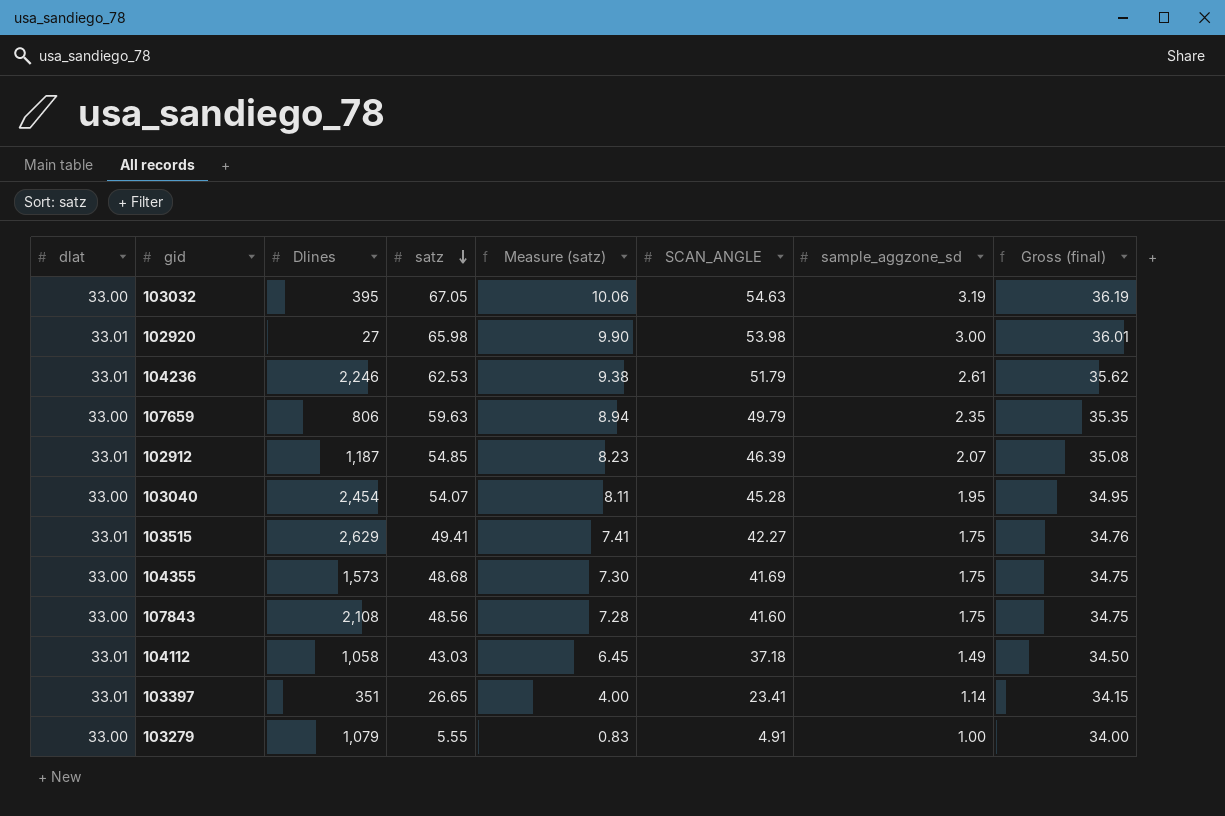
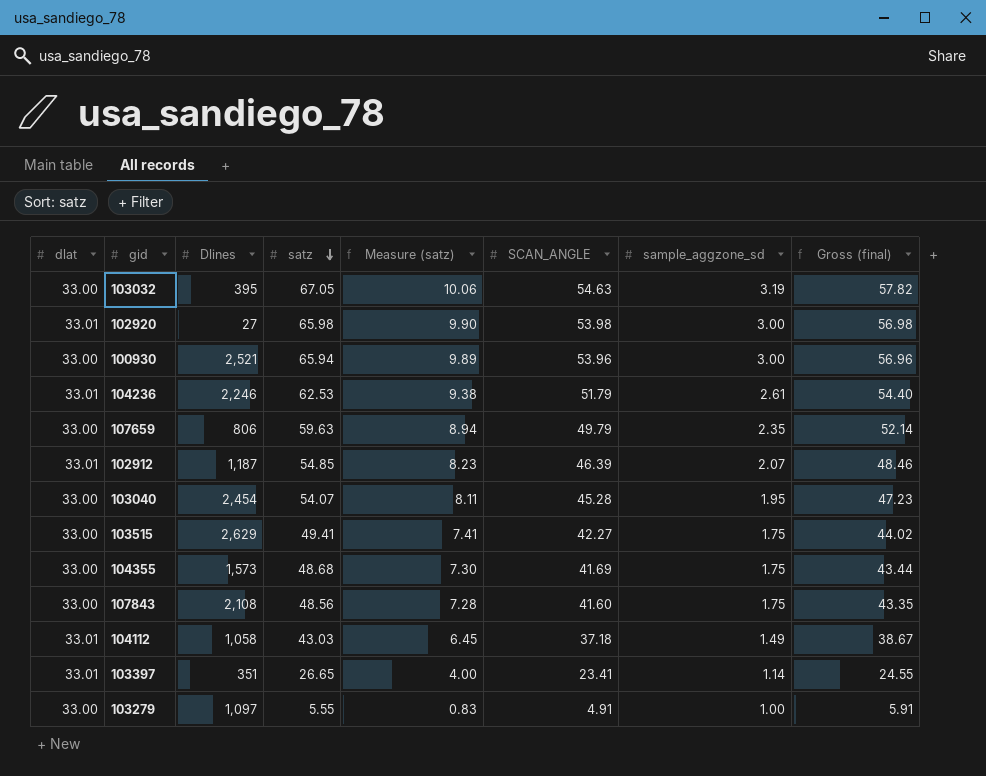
column Gross (final) | formula: [dlat] + [sample_aggzone_sd] -> [SCAN_ANGLE] + [sample_aggzone_sd]
row 100930: none -> 33.00 | 2,521 | 65.94 | 9.89 | 53.96 | 3.00 | 56.96
103515 | dlat: 33.01 -> 33.00
103279 | Dlines: 1,079 -> 1,097

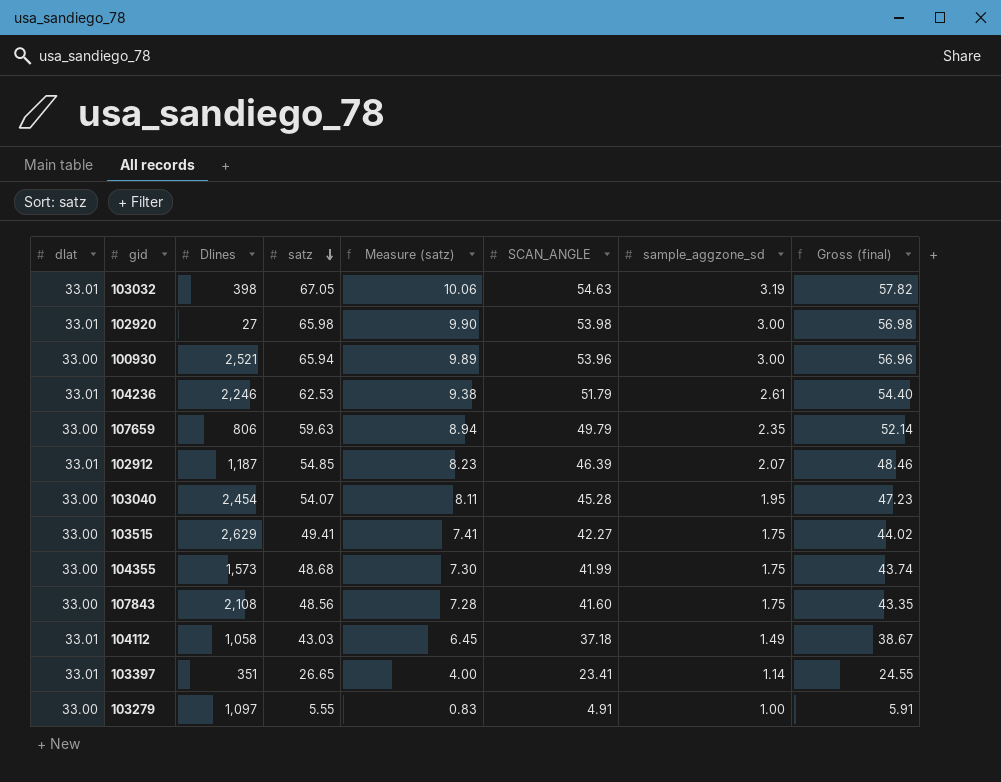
103032 | dlat: 33.00 -> 33.01
103032 | Dlines: 395 -> 398
104355 | SCAN_ANGLE: 41.69 -> 41.99
104355 | Gross (final): 43.44 -> 43.74

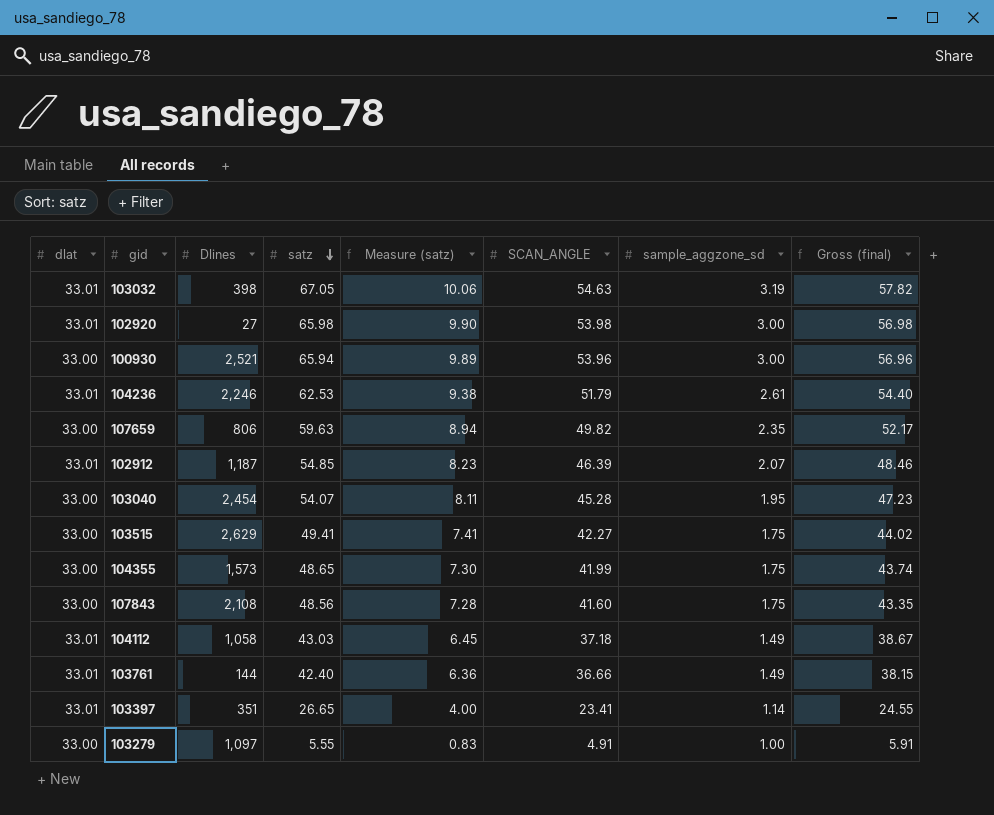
107659 | SCAN_ANGLE: 49.79 -> 49.82
107659 | Gross (final): 52.14 -> 52.17
104355 | satz: 48.68 -> 48.65
row 103761: none -> 33.01 | 144 | 42.40 | 6.36 | 36.66 | 1.49 | 38.15

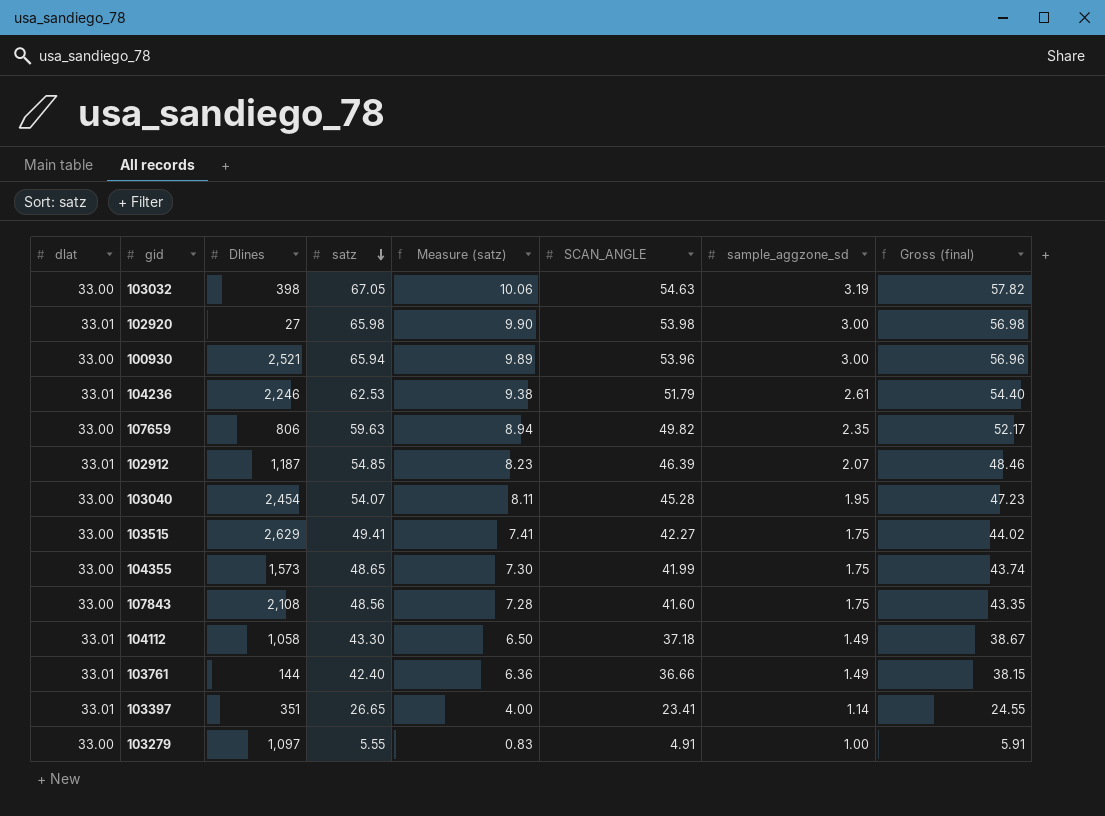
103032 | dlat: 33.01 -> 33.00
104112 | satz: 43.03 -> 43.30
104112 | Measure (satz): 6.45 -> 6.50

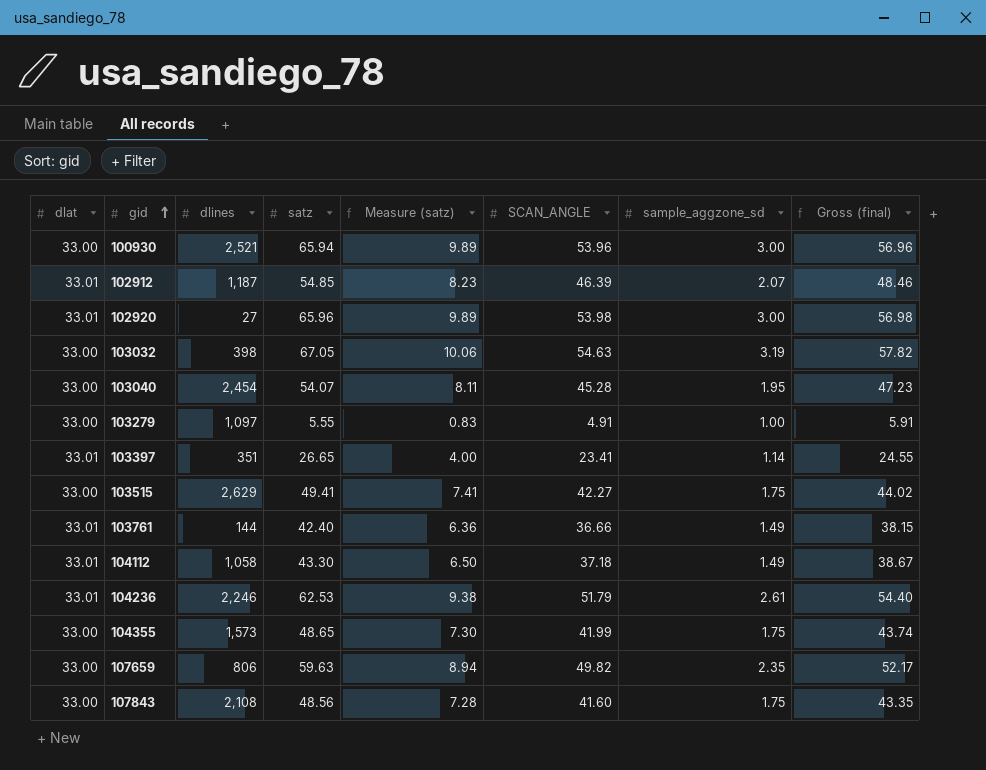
row order: satz descending -> gid ascending
column name: Dlines -> dlines
102920 | satz: 65.98 -> 65.96
102920 | Measure (satz): 9.90 -> 9.89

